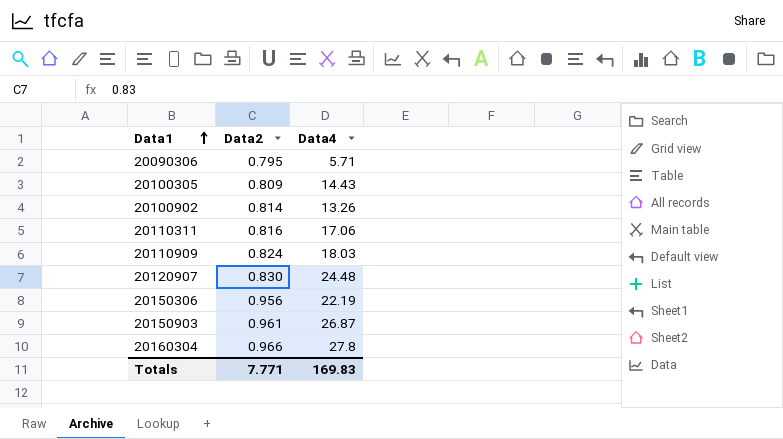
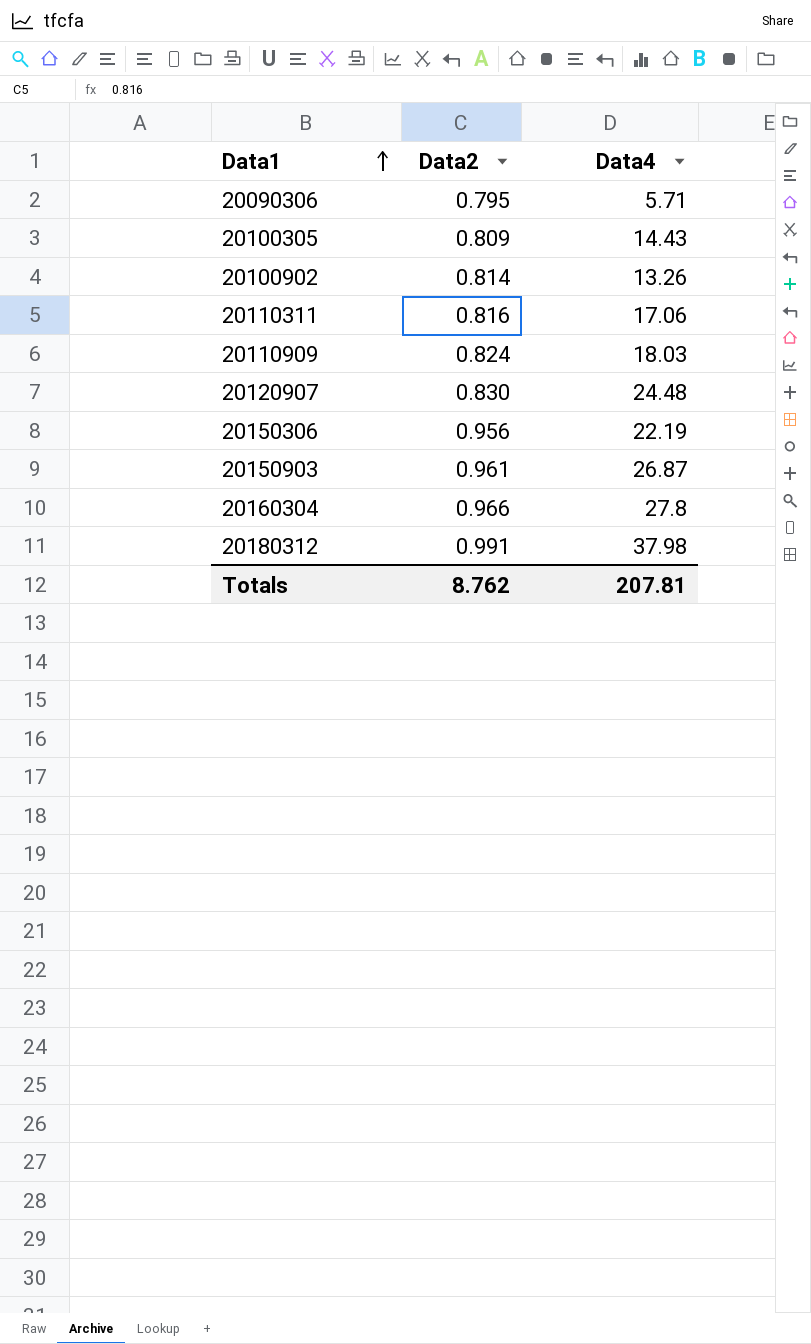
row 20180312: none -> 0.991 | 37.98
Totals | Data2: 7.771 -> 8.762
Totals | Data4: 169.83 -> 207.81

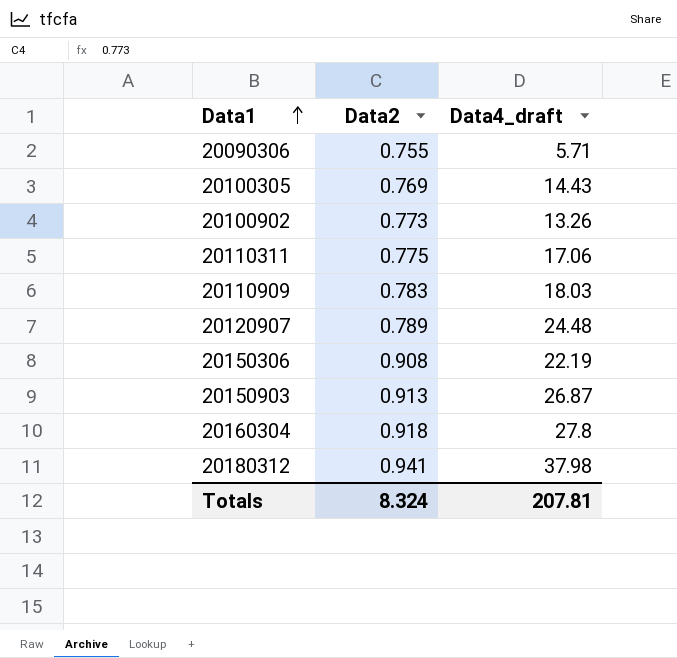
column name: Data4 -> Data4_draft
20090306 | Data2: 0.795 -> 0.755
20100305 | Data2: 0.809 -> 0.769
20100902 | Data2: 0.814 -> 0.773
20110311 | Data2: 0.816 -> 0.775
20110909 | Data2: 0.824 -> 0.783
20120907 | Data2: 0.830 -> 0.789
20150306 | Data2: 0.956 -> 0.908
20150903 | Data2: 0.961 -> 0.913
20160304 | Data2: 0.966 -> 0.918
20180312 | Data2: 0.991 -> 0.941
Totals | Data2: 8.762 -> 8.324

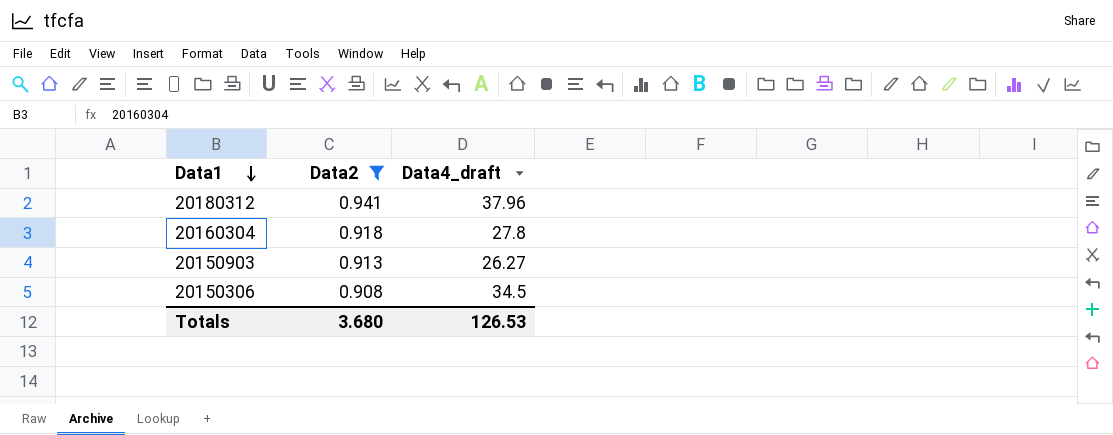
filter: none -> Data2 >= 0.908
row order: Data1 ascending -> Data1 descending
20180312 | Data4_draft: 37.98 -> 37.96
20150903 | Data4_draft: 26.87 -> 26.27
20150306 | Data4_draft: 22.19 -> 34.5
Totals | Data2: 8.324 -> 3.680
Totals | Data4_draft: 207.81 -> 126.53

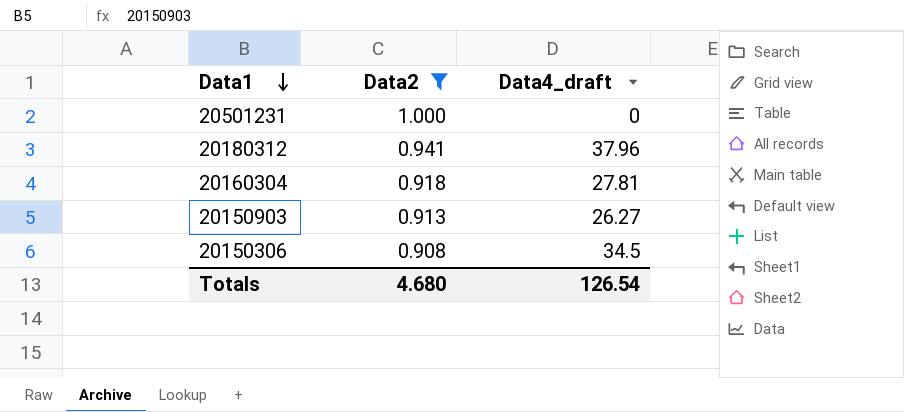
row 20501231: none -> 1.000 | 0
20160304 | Data4_draft: 27.8 -> 27.81
Totals | Data2: 3.680 -> 4.680
Totals | Data4_draft: 126.53 -> 126.54

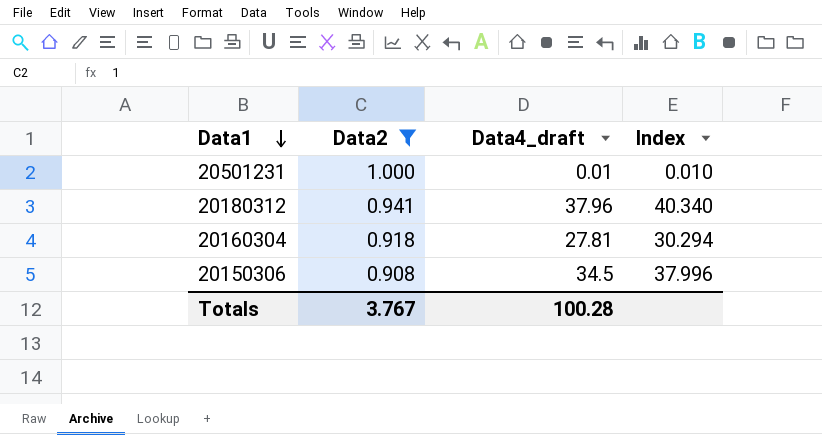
column Index | formula: none -> [Data4_draft] / [Data2]
row 20150903: 0.913 | 26.27 -> none
20501231 | Data4_draft: 0 -> 0.01
Totals | Data2: 4.680 -> 3.767
Totals | Data4_draft: 126.54 -> 100.28

